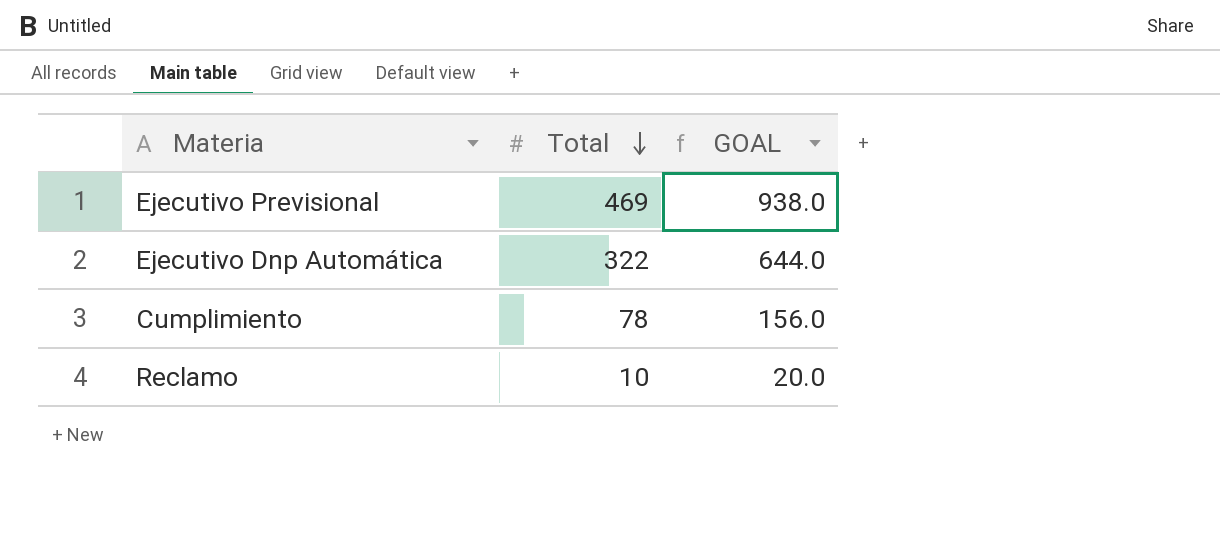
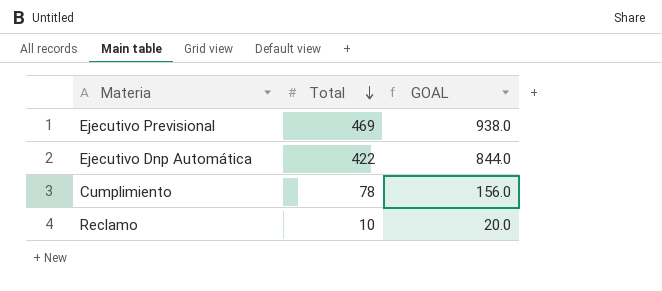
Ejecutivo Dnp Automática | Total: 322 -> 422
Ejecutivo Dnp Automática | GOAL: 644.0 -> 844.0

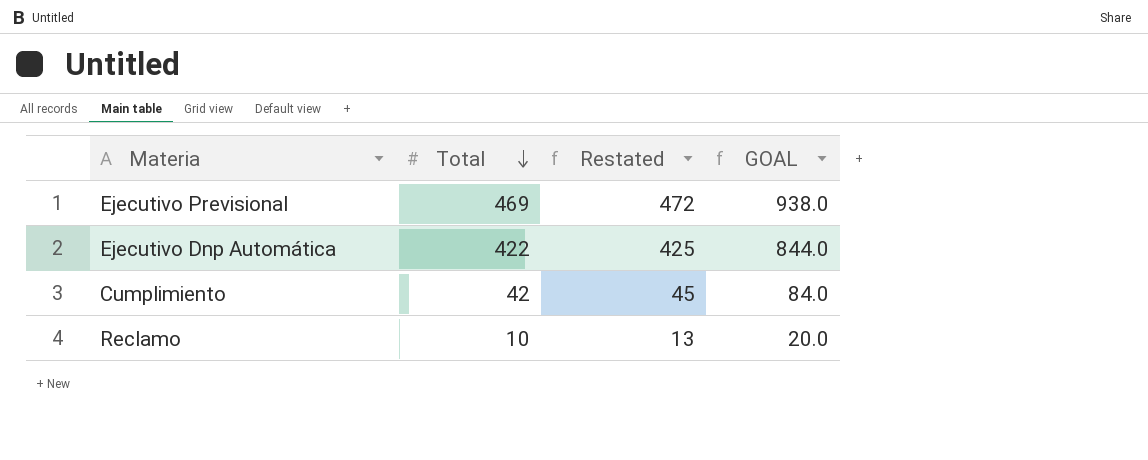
column Restated | formula: none -> [Total] + 3
Cumplimiento | Total: 78 -> 42
Cumplimiento | GOAL: 156.0 -> 84.0

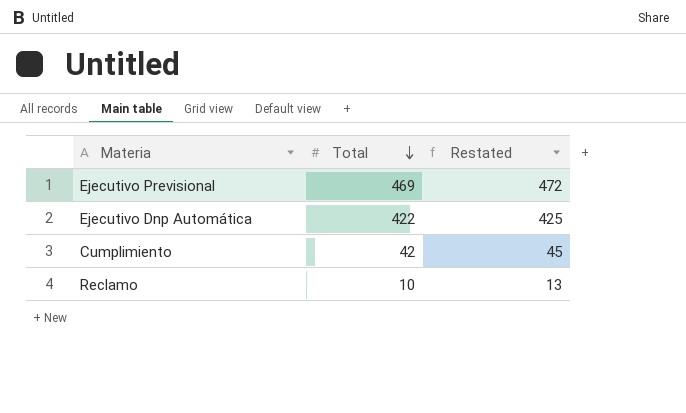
column GOAL | formula: [Total] * 2 -> none

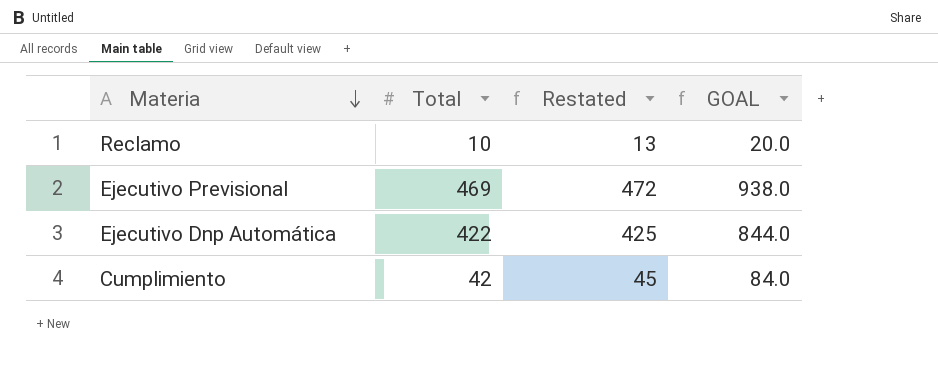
row order: Total descending -> Materia descending
column GOAL | formula: none -> [Total] * 2

